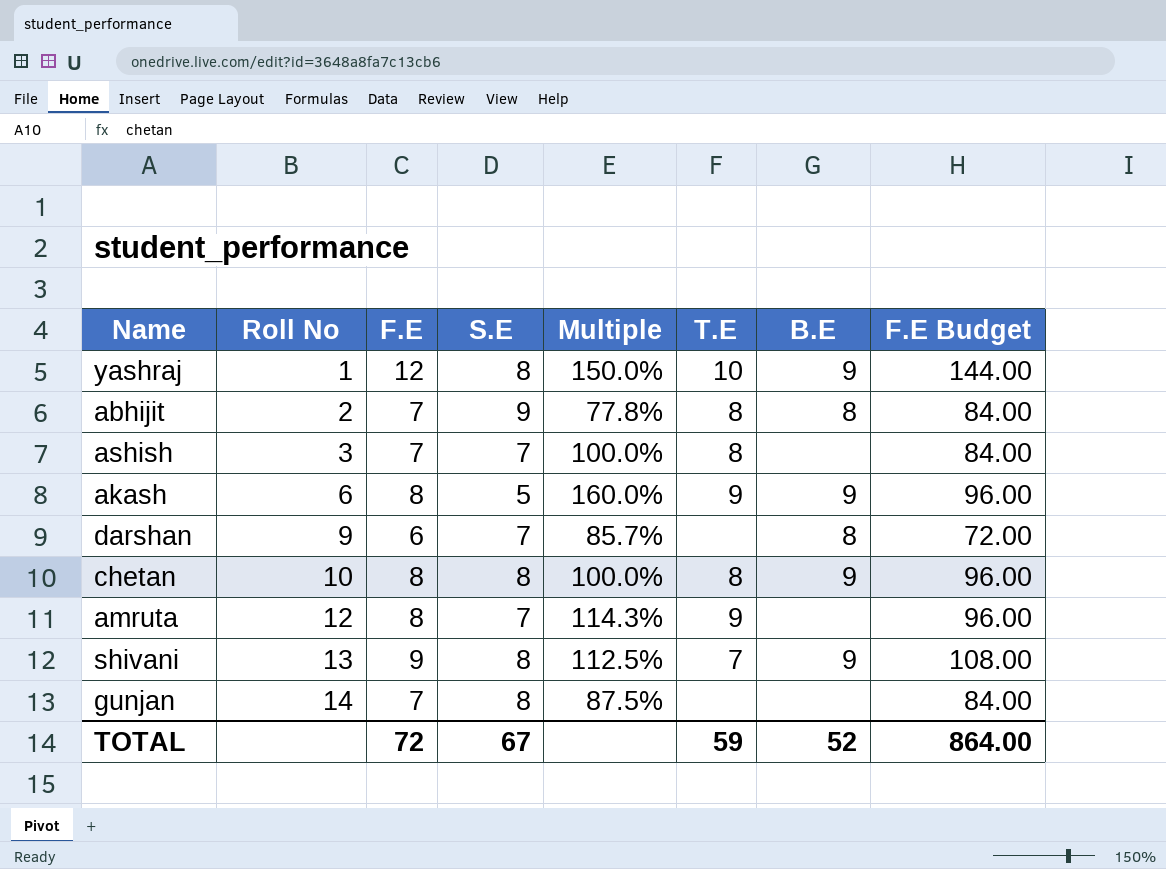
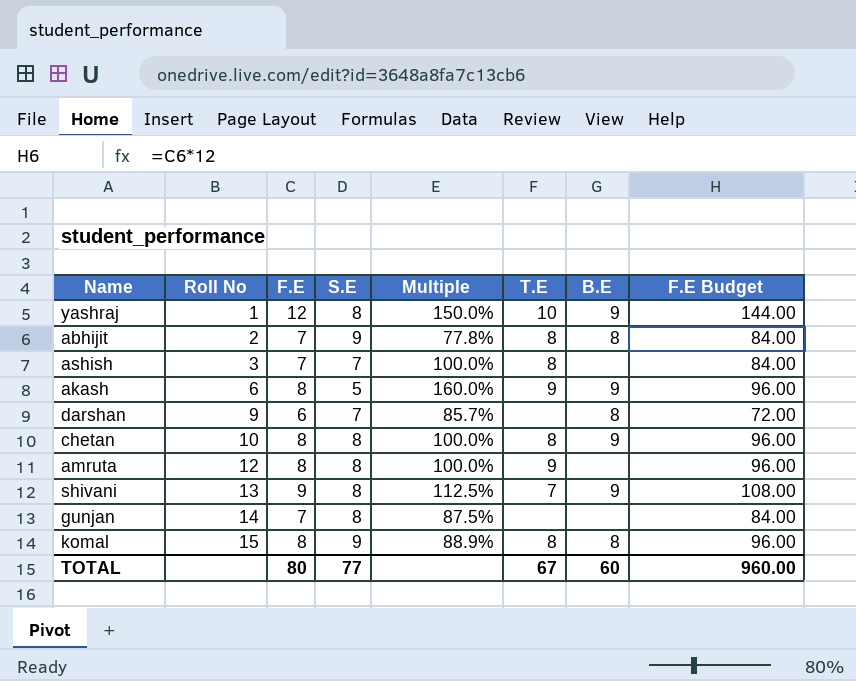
amruta | S.E: 7 -> 8
amruta | Multiple: 114.3% -> 100.0%
row komal: none -> 15 | 8 | 9 | 88.9% | 8 | 8 | 96.00
TOTAL | F.E: 72 -> 80
TOTAL | S.E: 67 -> 77
TOTAL | T.E: 59 -> 67
TOTAL | B.E: 52 -> 60
TOTAL | F.E Budget: 864.00 -> 960.00

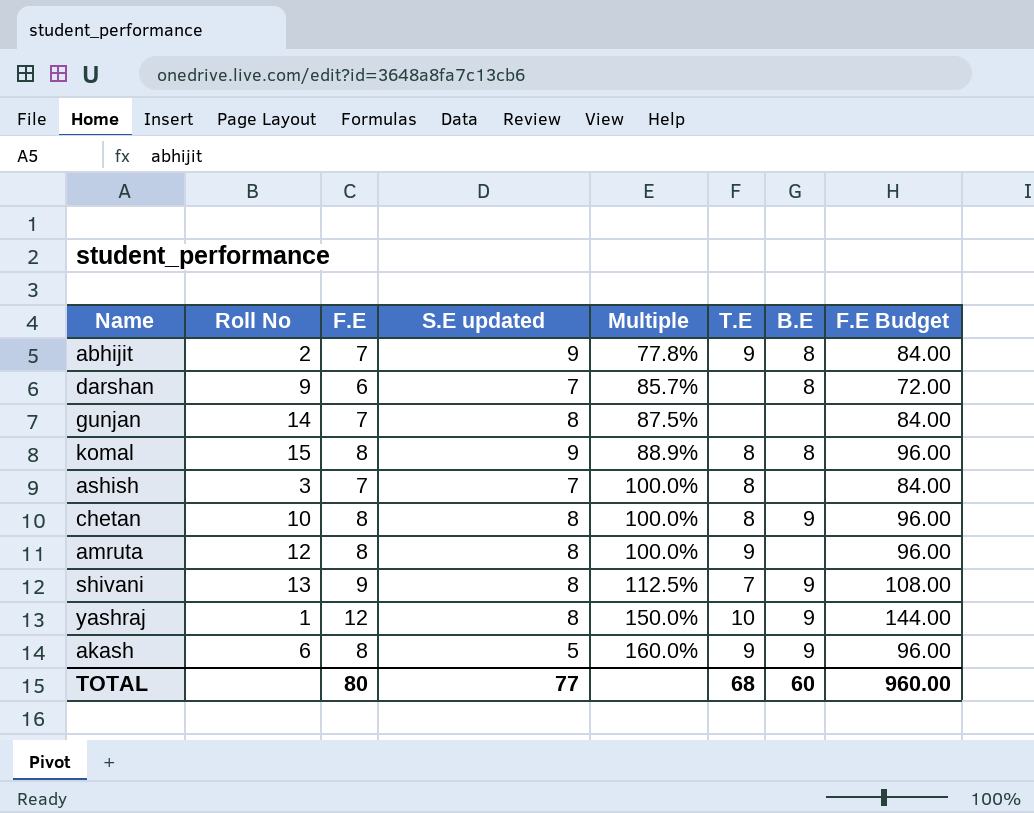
row order: Roll No ascending -> Multiple ascending
column name: S.E -> S.E updated
abhijit | T.E: 8 -> 9
TOTAL | T.E: 67 -> 68

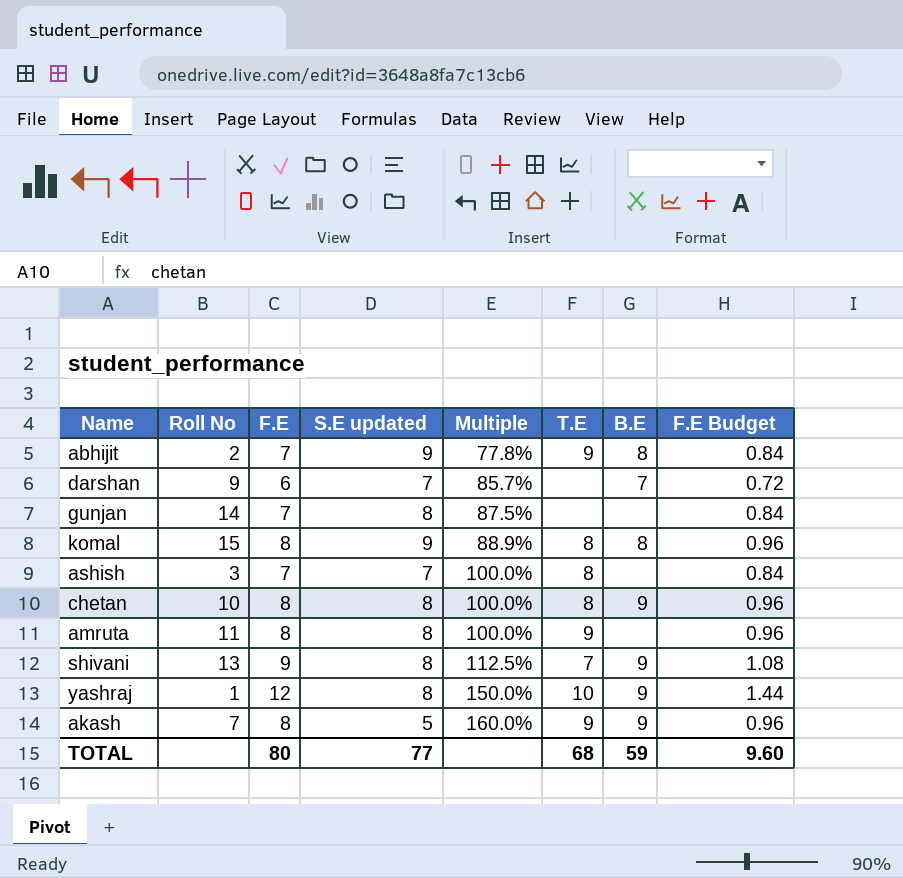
column F.E Budget | formula: [F.E] * 12 -> [F.E] * 0.12
darshan | B.E: 8 -> 7
amruta | Roll No: 12 -> 11
akash | Roll No: 6 -> 7
TOTAL | B.E: 60 -> 59
TOTAL | F.E Budget: 960.00 -> 9.60

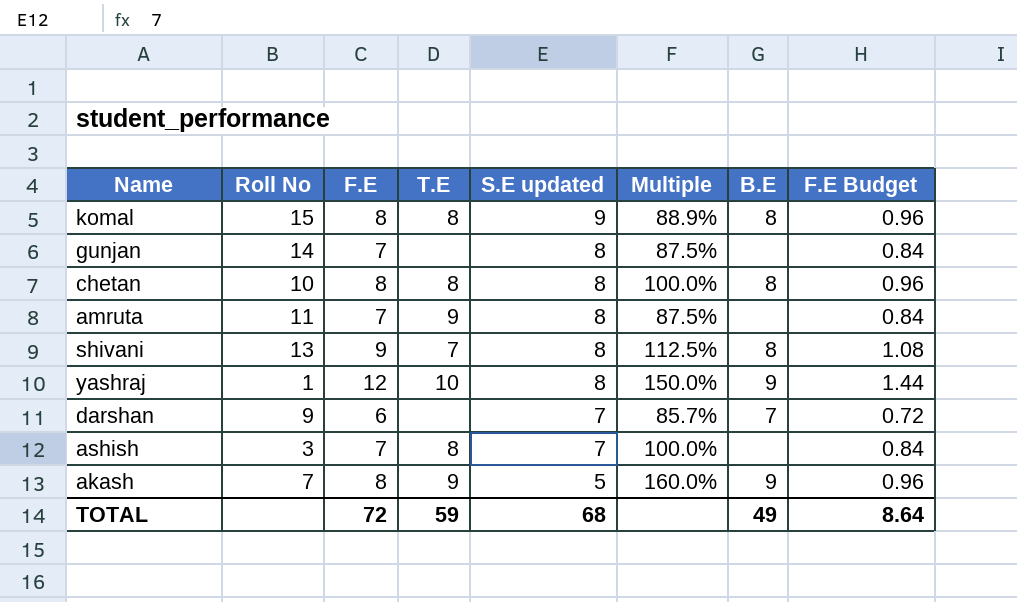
row order: Multiple ascending -> S.E updated descending
column T.E | position: 6 -> 4
row abhijit: 2 | 7 | 9 | 77.8% | 9 | 8 | 0.84 -> none
chetan | B.E: 9 -> 8
amruta | F.E: 8 -> 7
amruta | Multiple: 100.0% -> 87.5%
amruta | F.E Budget: 0.96 -> 0.84
shivani | B.E: 9 -> 8
TOTAL | F.E: 80 -> 72
TOTAL | T.E: 68 -> 59
TOTAL | S.E updated: 77 -> 68
TOTAL | B.E: 59 -> 49
TOTAL | F.E Budget: 9.60 -> 8.64

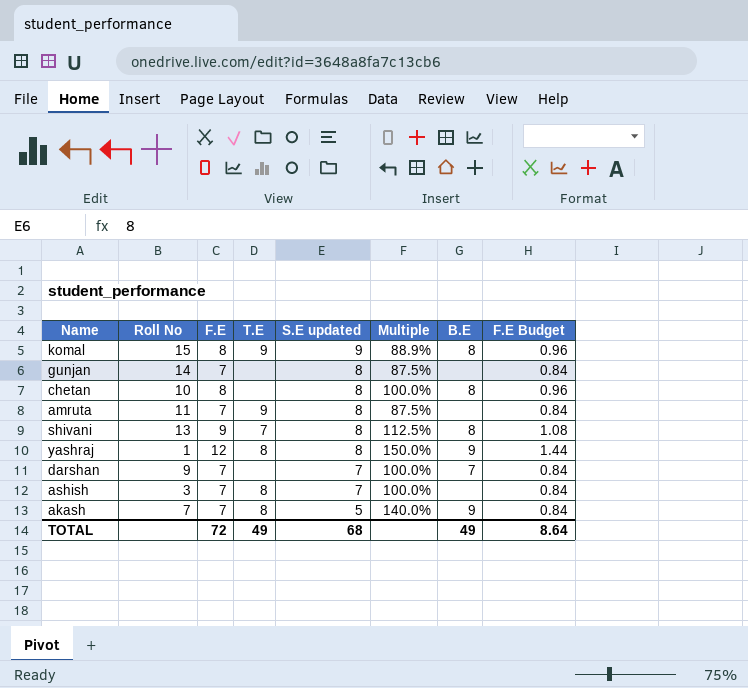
komal | T.E: 8 -> 9
chetan | T.E: 8 -> none
yashraj | T.E: 10 -> 8
darshan | F.E: 6 -> 7
darshan | Multiple: 85.7% -> 100.0%
darshan | F.E Budget: 0.72 -> 0.84
akash | F.E: 8 -> 7
akash | T.E: 9 -> 8
akash | Multiple: 160.0% -> 140.0%
akash | F.E Budget: 0.96 -> 0.84
TOTAL | T.E: 59 -> 49

